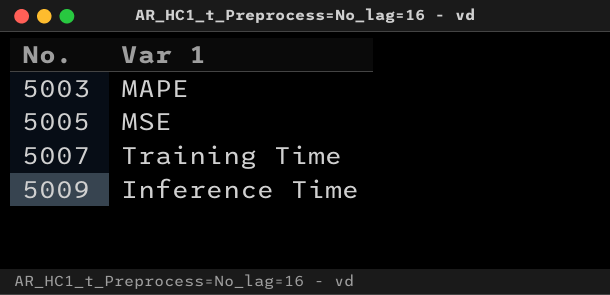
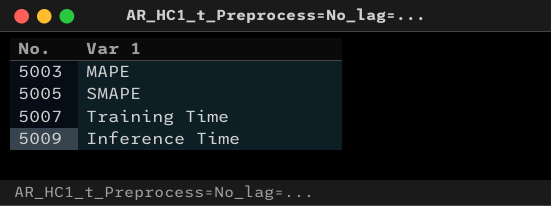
5005 | Var 1: MSE -> SMAPE

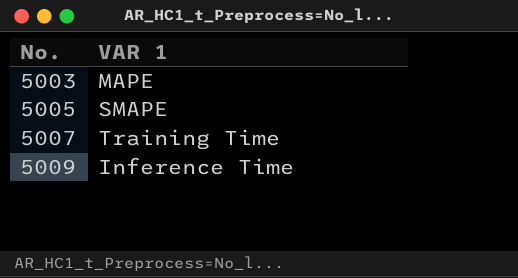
column name: Var 1 -> VAR 1

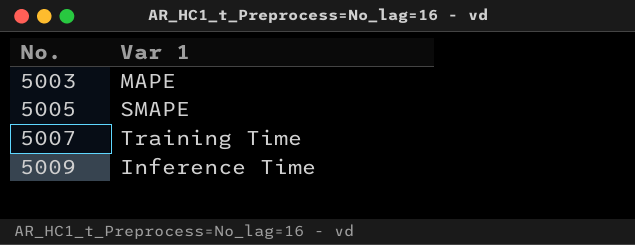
column name: VAR 1 -> Var 1

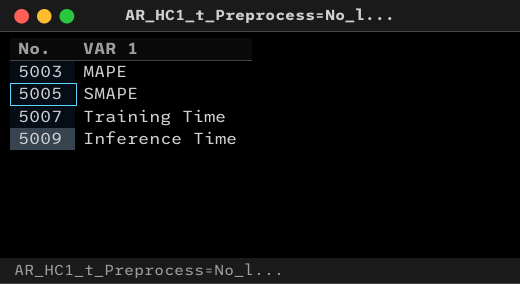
column name: Var 1 -> VAR 1

